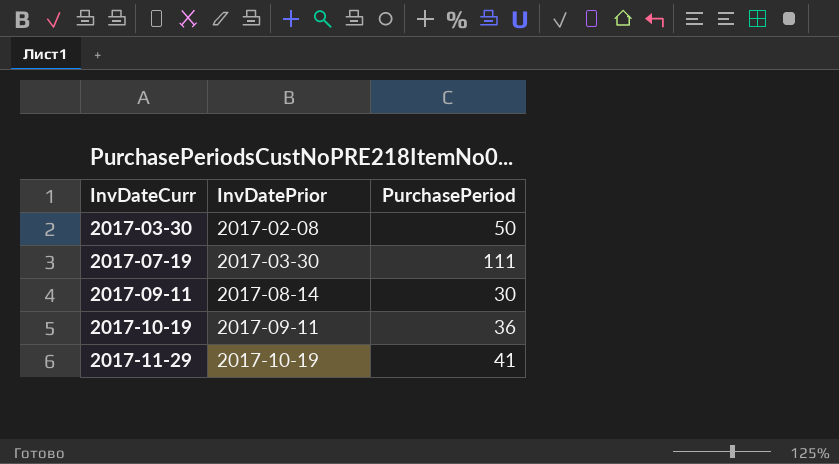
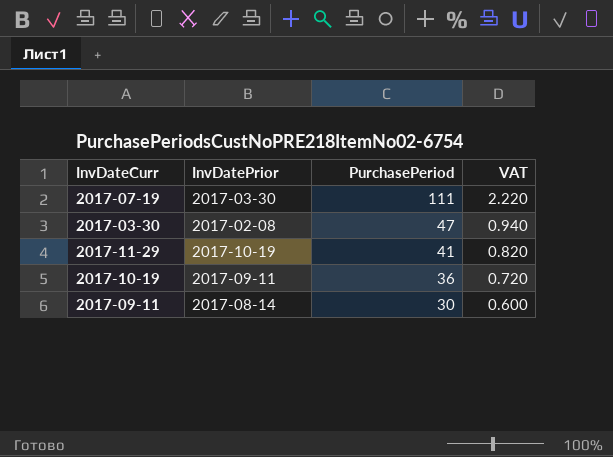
row order: InvDateCurr ascending -> PurchasePeriod descending
column VAT | formula: none -> [PurchasePeriod] * 0.02
2017-03-30 | PurchasePeriod: 50 -> 47

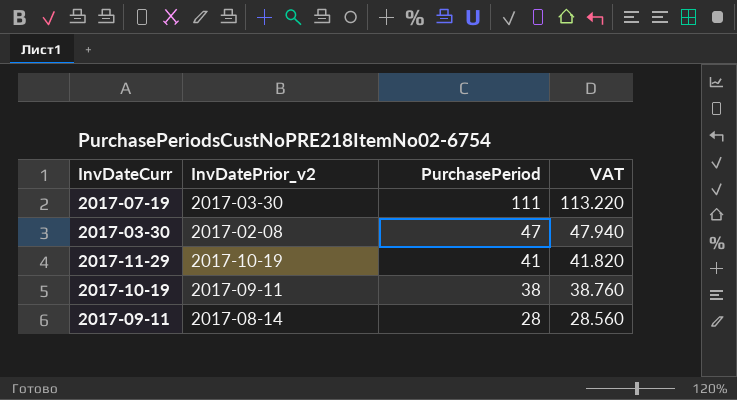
column name: InvDatePrior -> InvDatePrior_v2
column VAT | formula: [PurchasePeriod] * 0.02 -> [PurchasePeriod] * 1.02
2017-10-19 | PurchasePeriod: 36 -> 38
2017-09-11 | PurchasePeriod: 30 -> 28

